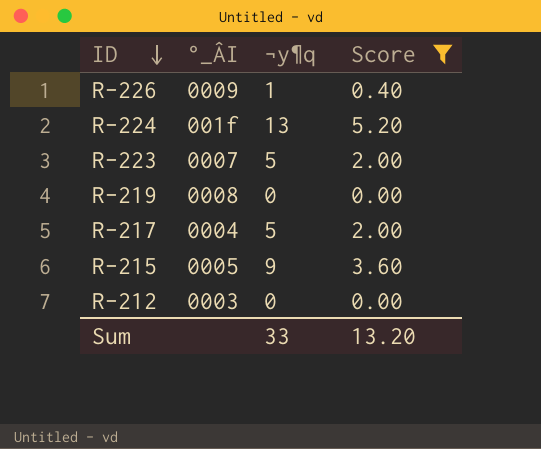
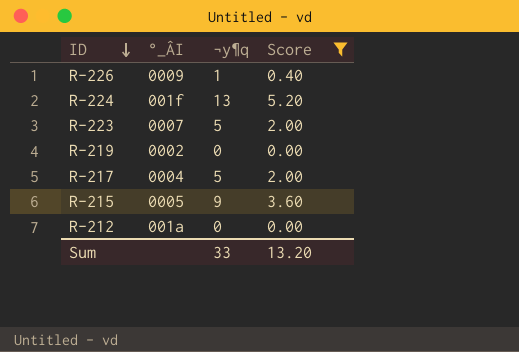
R-219 | °_ÂI: 0008 -> 0002
R-212 | °_ÂI: 0003 -> 001a

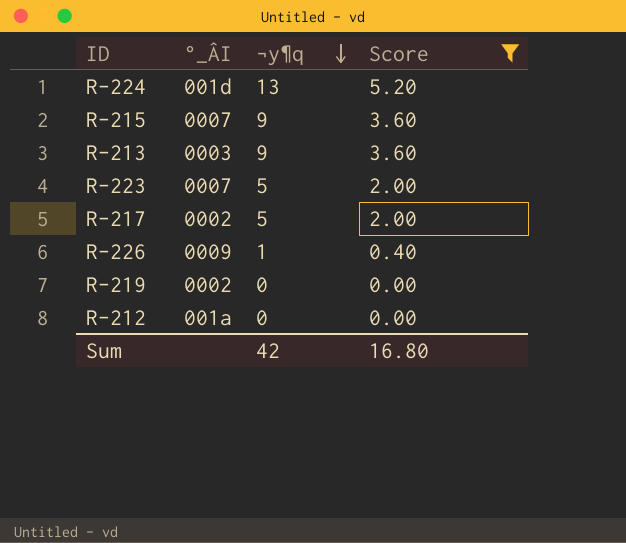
row order: ID descending -> ¬y¶q descending
R-224 | °_ÂI: 001f -> 001d
R-215 | °_ÂI: 0005 -> 0007
row R-213: none -> 0003 | 9 | 3.60
R-217 | °_ÂI: 0004 -> 0002
Sum | ¬y¶q: 33 -> 42
Sum | Score: 13.20 -> 16.80

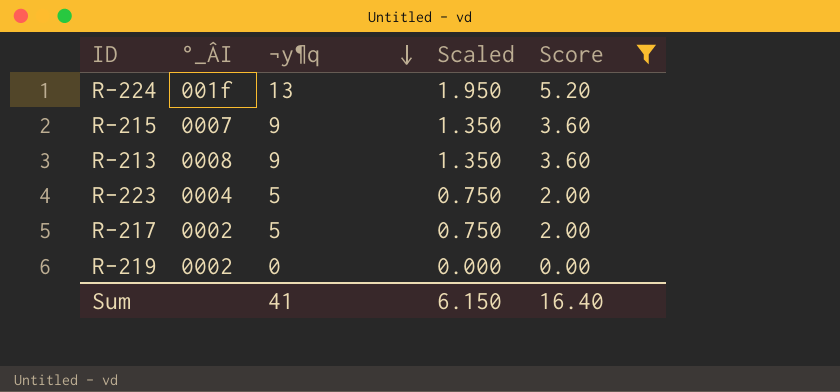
column Scaled | formula: none -> [¬y¶q] * 0.15
row R-226: 0009 | 1 | 0.40 -> none
row R-212: 001a | 0 | 0.00 -> none
R-224 | °_ÂI: 001d -> 001f
R-213 | °_ÂI: 0003 -> 0008
R-223 | °_ÂI: 0007 -> 0004
Sum | ¬y¶q: 42 -> 41
Sum | Score: 16.80 -> 16.40

